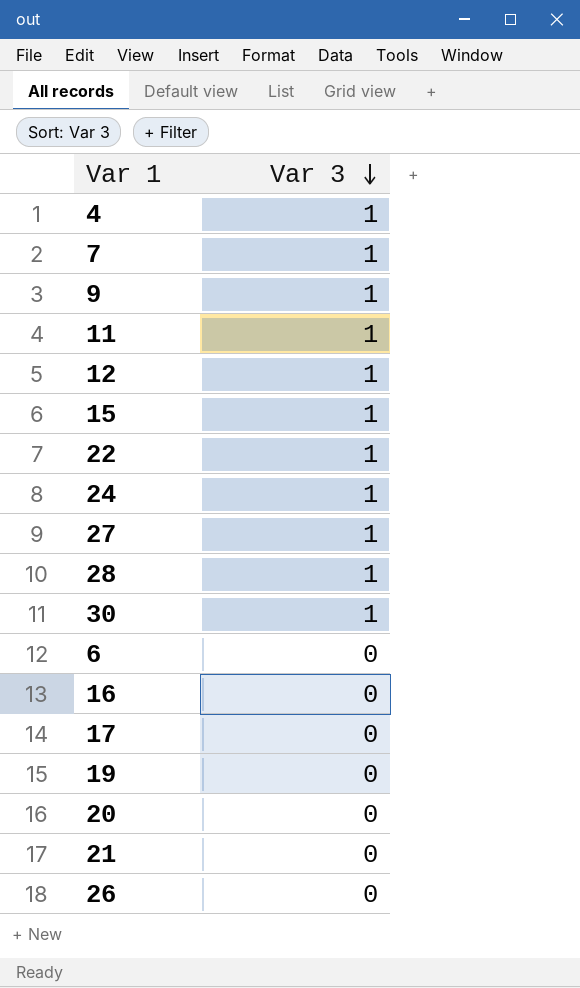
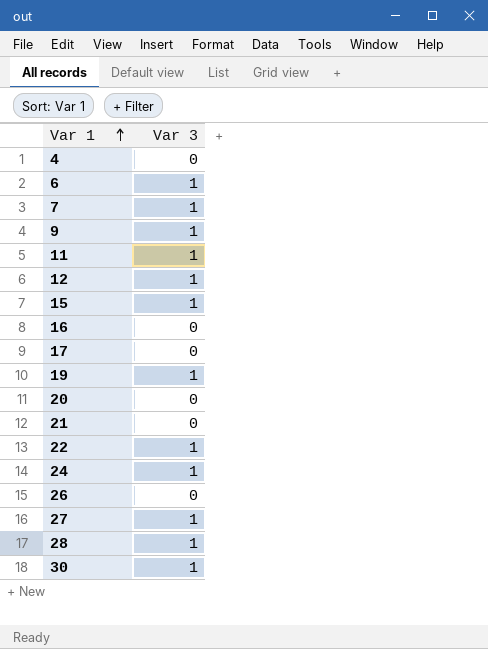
row order: Var 3 descending -> Var 1 ascending
4 | Var 3: 1 -> 0
6 | Var 3: 0 -> 1
19 | Var 3: 0 -> 1

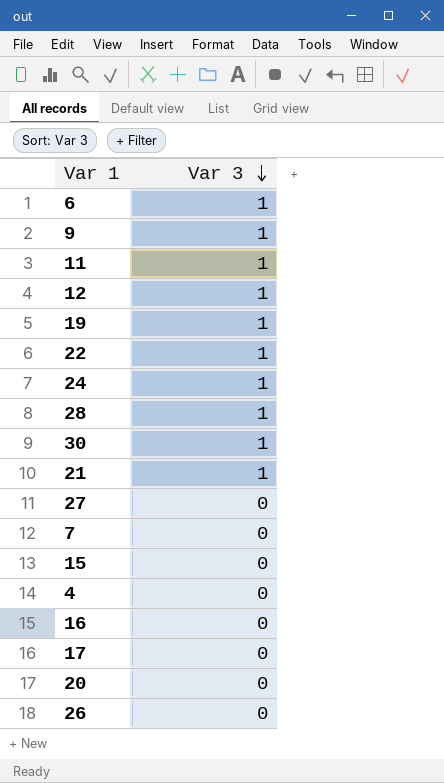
row order: Var 1 ascending -> Var 3 descending
21 | Var 3: 0 -> 1
27 | Var 3: 1 -> 0
7 | Var 3: 1 -> 0
15 | Var 3: 1 -> 0

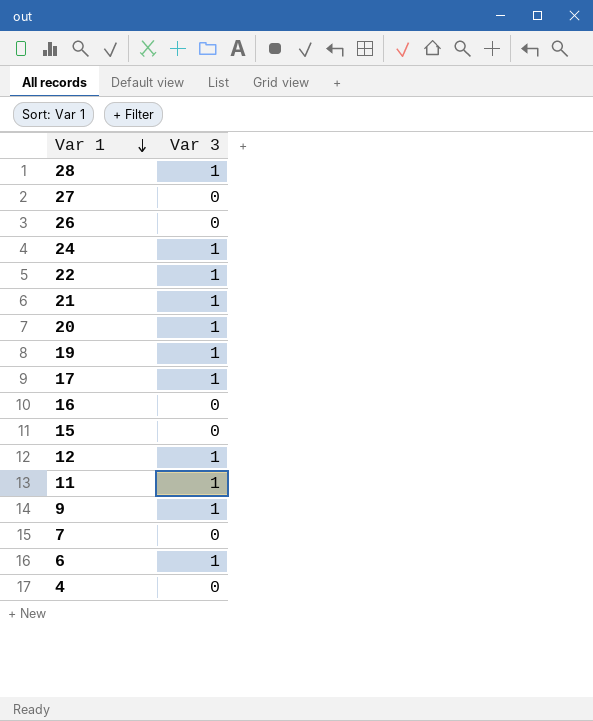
row order: Var 3 descending -> Var 1 descending
row 30: 1 -> none
20 | Var 3: 0 -> 1
17 | Var 3: 0 -> 1

